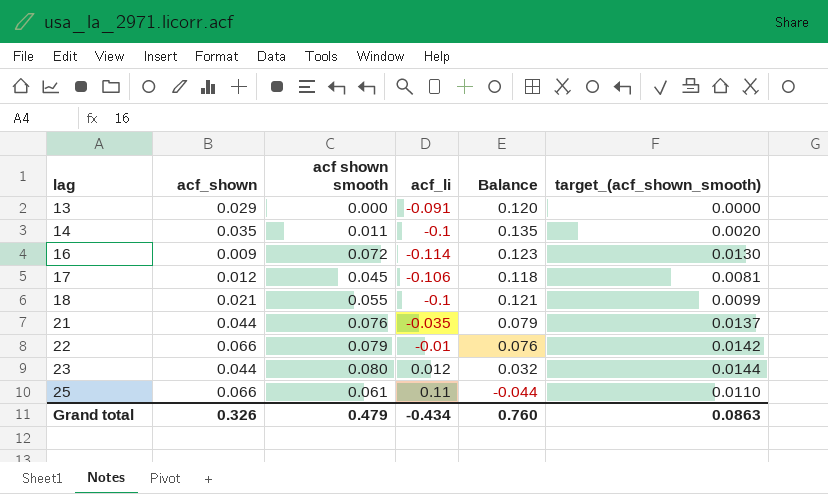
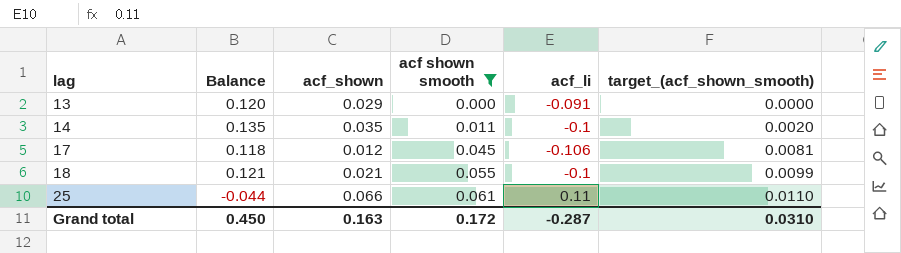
filter: none -> acf shown smooth <= 0.061
column Balance | position: 5 -> 2
Grand total | Balance: 0.760 -> 0.450
Grand total | acf_shown: 0.326 -> 0.163
Grand total | acf shown smooth: 0.479 -> 0.172
Grand total | acf_li: -0.434 -> -0.287
Grand total | target_(acf_shown_smooth): 0.0863 -> 0.0310

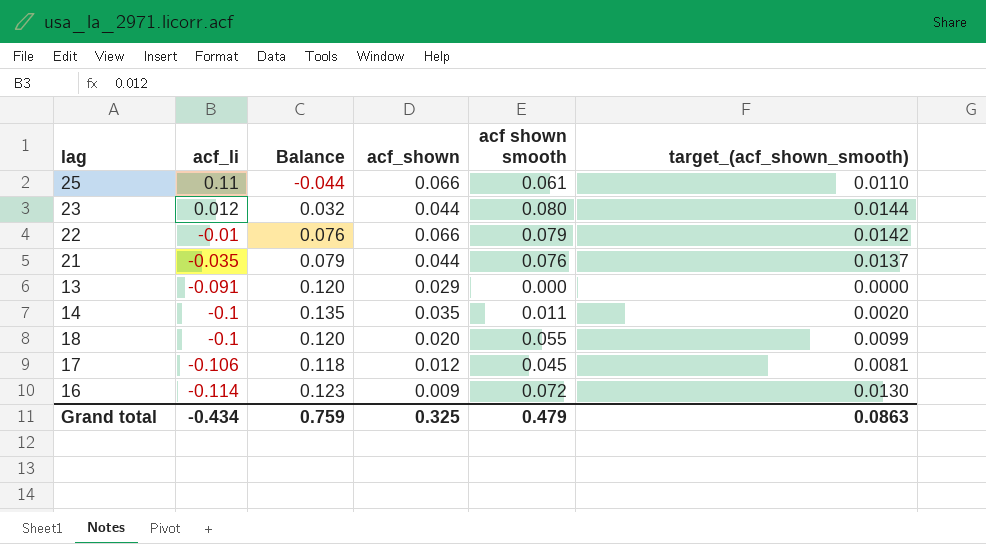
filter: acf shown smooth <= 0.061 -> none
row order: lag ascending -> acf_li descending
column acf_li | position: 5 -> 2
18 | Balance: 0.121 -> 0.120
18 | acf_shown: 0.021 -> 0.020
Grand total | acf_li: -0.287 -> -0.434
Grand total | Balance: 0.450 -> 0.759
Grand total | acf_shown: 0.163 -> 0.325
Grand total | acf shown smooth: 0.172 -> 0.479
Grand total | target_(acf_shown_smooth): 0.0310 -> 0.0863

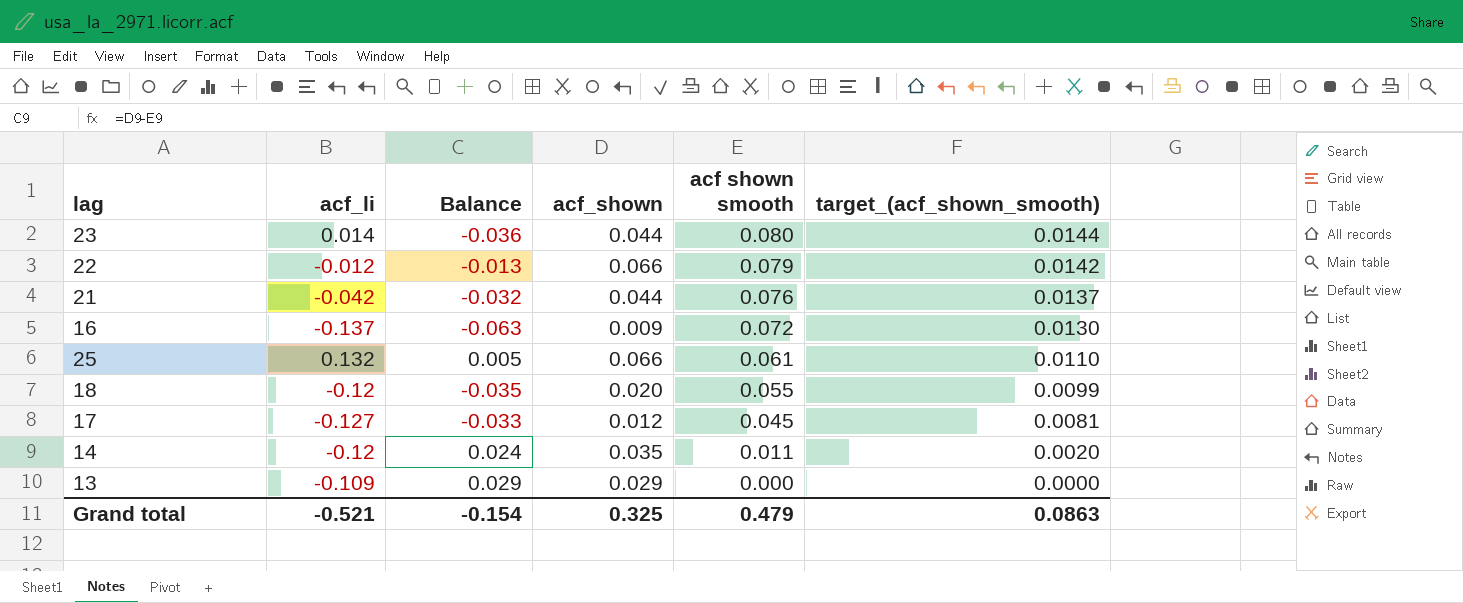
row order: acf_li descending -> acf shown smooth descending
column Balance | formula: [acf_shown] - [acf_li] -> [acf_shown] - [acf shown smooth]
23 | acf_li: 0.012 -> 0.014
22 | acf_li: -0.01 -> -0.012
21 | acf_li: -0.035 -> -0.042
16 | acf_li: -0.114 -> -0.137
25 | acf_li: 0.11 -> 0.132
18 | acf_li: -0.1 -> -0.12
17 | acf_li: -0.106 -> -0.127
14 | acf_li: -0.1 -> -0.12
13 | acf_li: -0.091 -> -0.109
Grand total | acf_li: -0.434 -> -0.521
Grand total | Balance: 0.759 -> -0.154

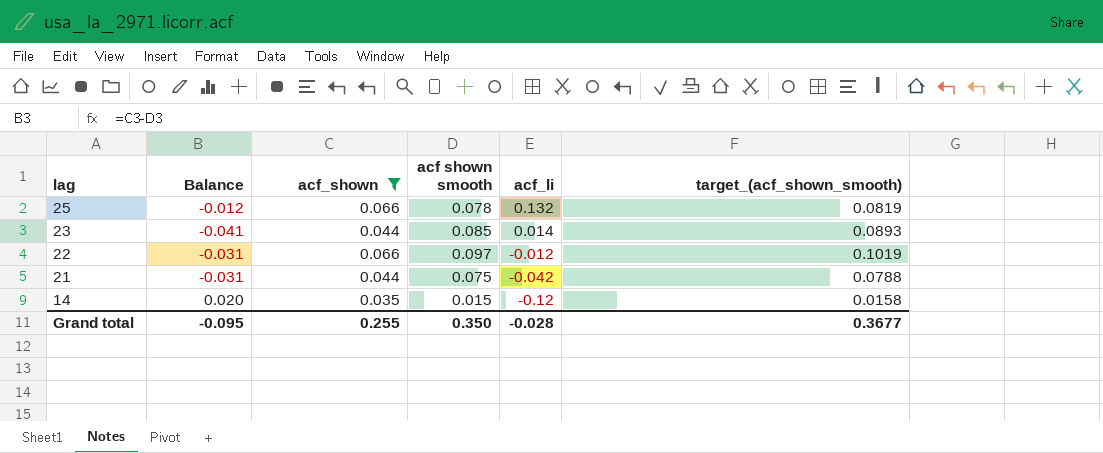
filter: none -> acf_shown >= 0.035
row order: acf shown smooth descending -> lag descending
column acf_li | position: 2 -> 5
column target_(acf_shown_smooth) | formula: [acf shown smooth] * 0.18 -> [acf shown smooth] * 1.05
25 | Balance: 0.005 -> -0.012
25 | acf shown smooth: 0.061 -> 0.078
23 | Balance: -0.036 -> -0.041
23 | acf shown smooth: 0.080 -> 0.085
22 | Balance: -0.013 -> -0.031
22 | acf shown smooth: 0.079 -> 0.097
21 | Balance: -0.032 -> -0.031
21 | acf shown smooth: 0.076 -> 0.075
14 | Balance: 0.024 -> 0.020
14 | acf shown smooth: 0.011 -> 0.015
Grand total | Balance: -0.154 -> -0.095
Grand total | acf_shown: 0.325 -> 0.255
Grand total | acf shown smooth: 0.479 -> 0.350
Grand total | acf_li: -0.521 -> -0.028
Grand total | target_(acf_shown_smooth): 0.0863 -> 0.3677

